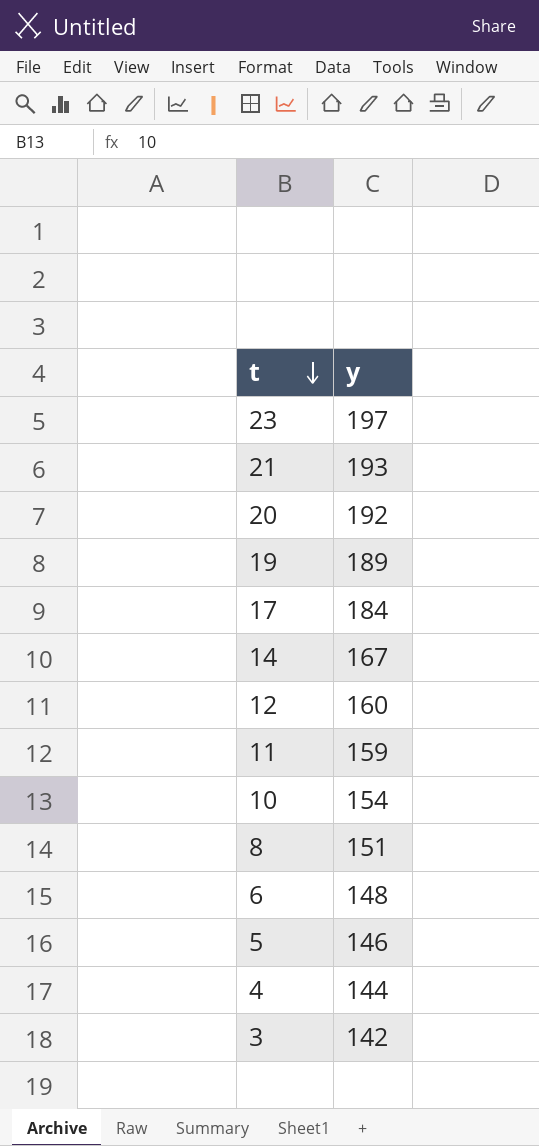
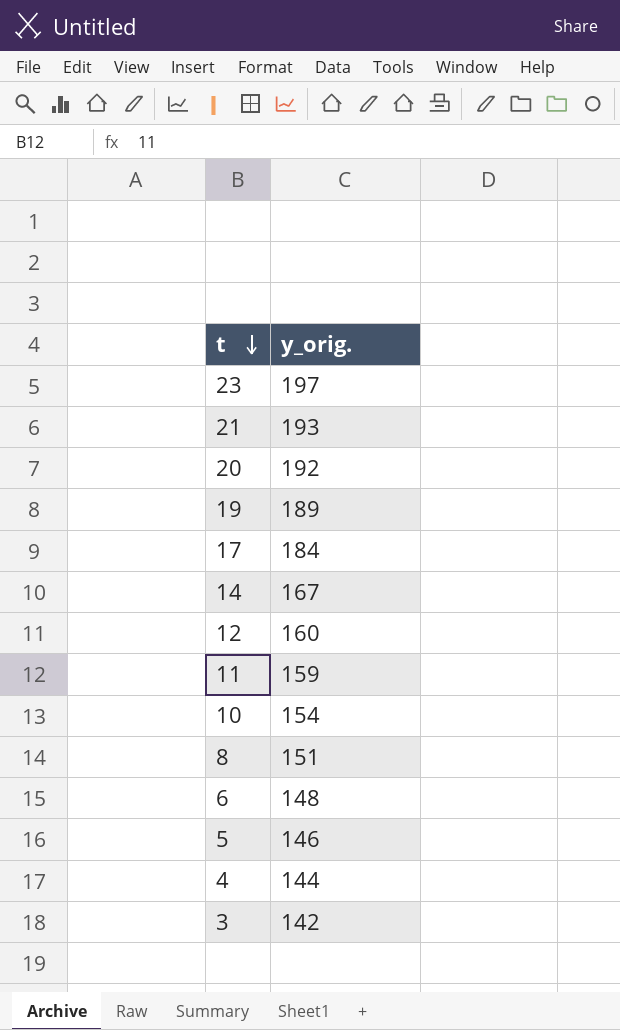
column name: y -> y_orig.

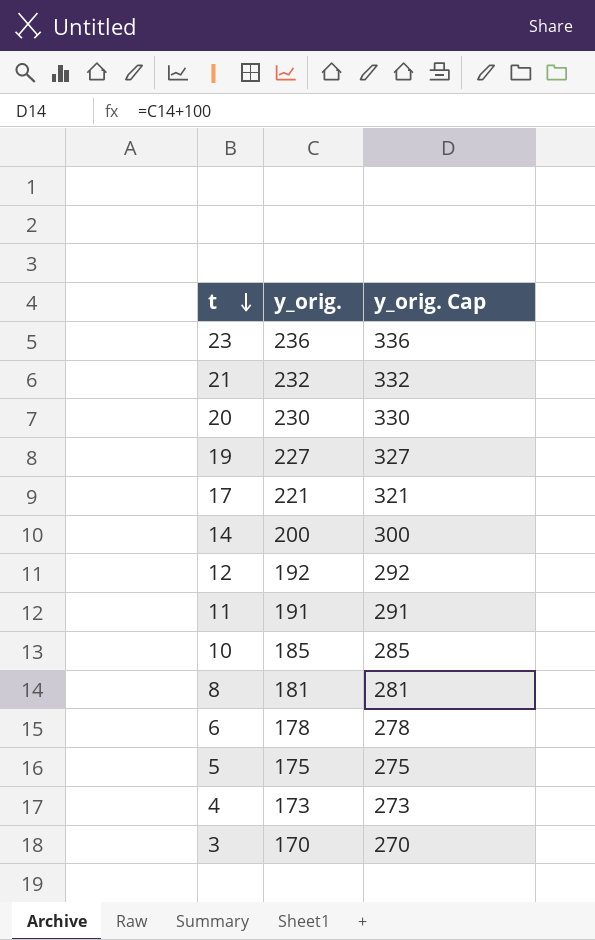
column y_orig. Cap | formula: none -> [y_orig.] + 100
23 | y_orig.: 197 -> 236
21 | y_orig.: 193 -> 232
20 | y_orig.: 192 -> 230
19 | y_orig.: 189 -> 227
17 | y_orig.: 184 -> 221
14 | y_orig.: 167 -> 200
12 | y_orig.: 160 -> 192
11 | y_orig.: 159 -> 191
10 | y_orig.: 154 -> 185
8 | y_orig.: 151 -> 181
6 | y_orig.: 148 -> 178
5 | y_orig.: 146 -> 175
4 | y_orig.: 144 -> 173
3 | y_orig.: 142 -> 170

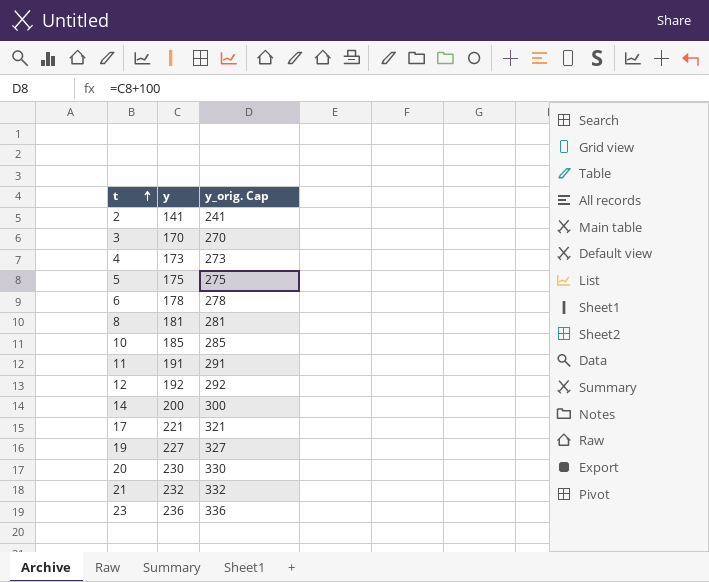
row order: t descending -> t ascending
column name: y_orig. -> y
row 2: none -> 141 | 241

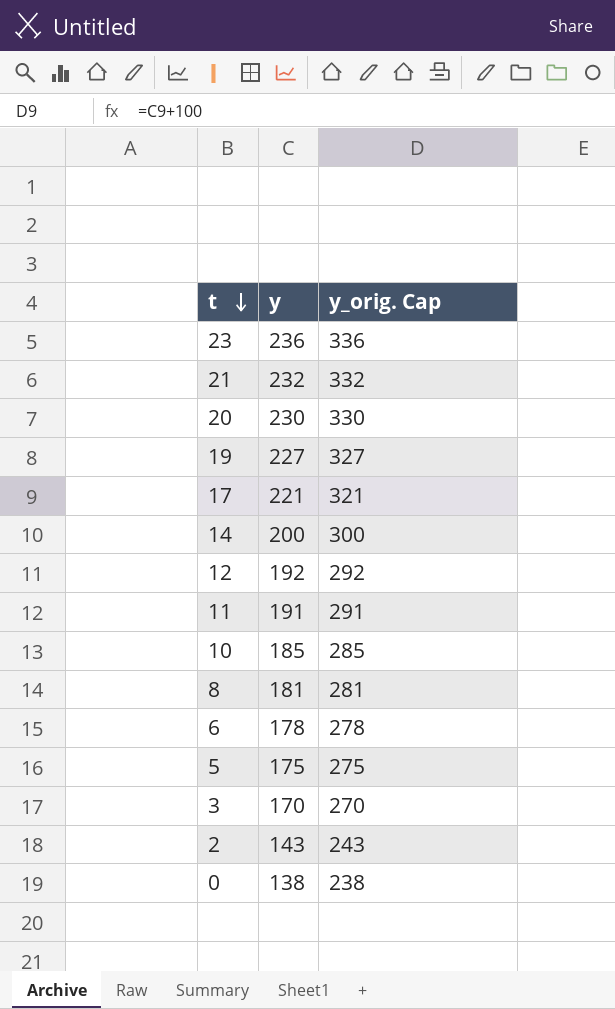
row order: t ascending -> t descending
row 4: 173 | 273 -> none
2 | y: 141 -> 143
2 | y_orig. Cap: 241 -> 243
row 0: none -> 138 | 238

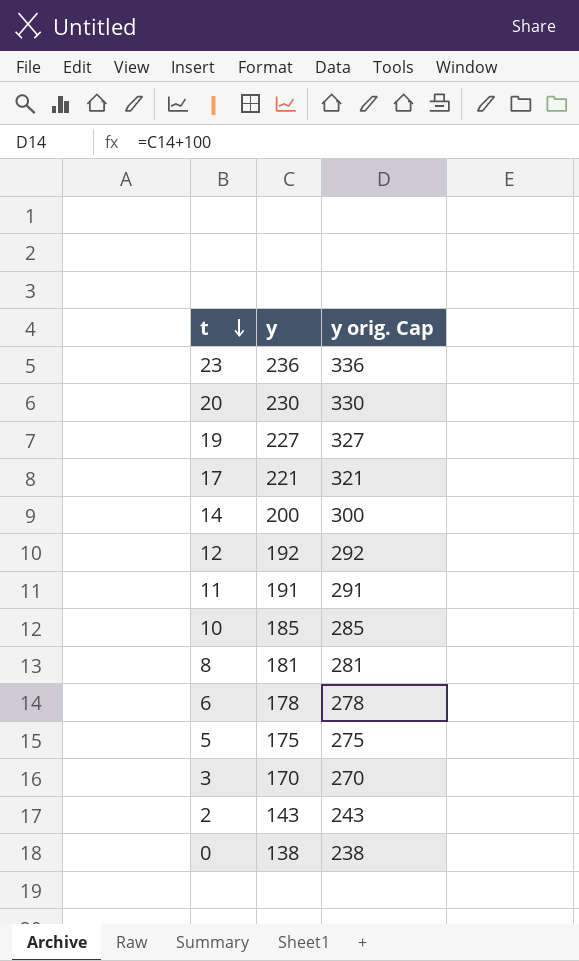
column name: y_orig. Cap -> y orig. Cap
row 21: 232 | 332 -> none

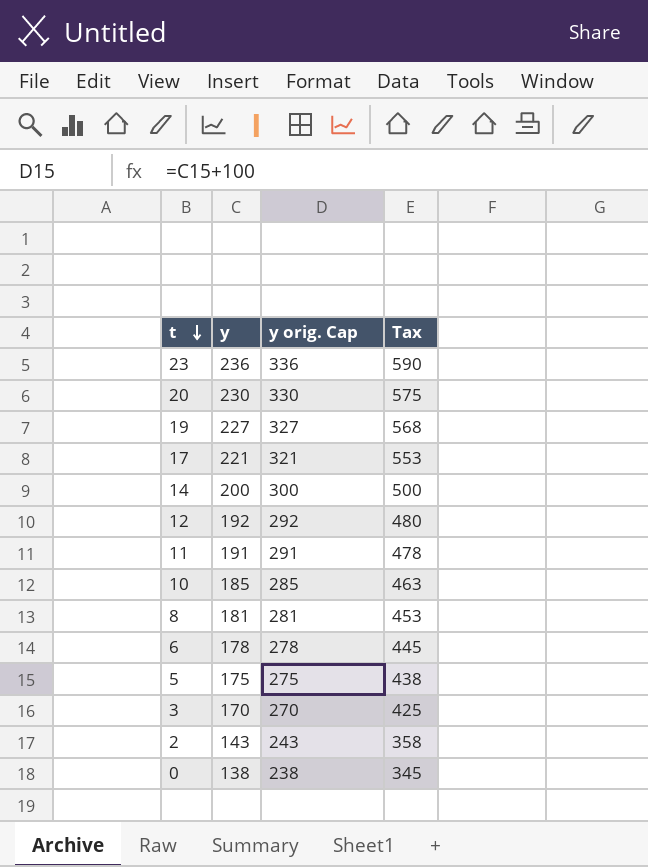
column Tax | formula: none -> [y] * 2.5

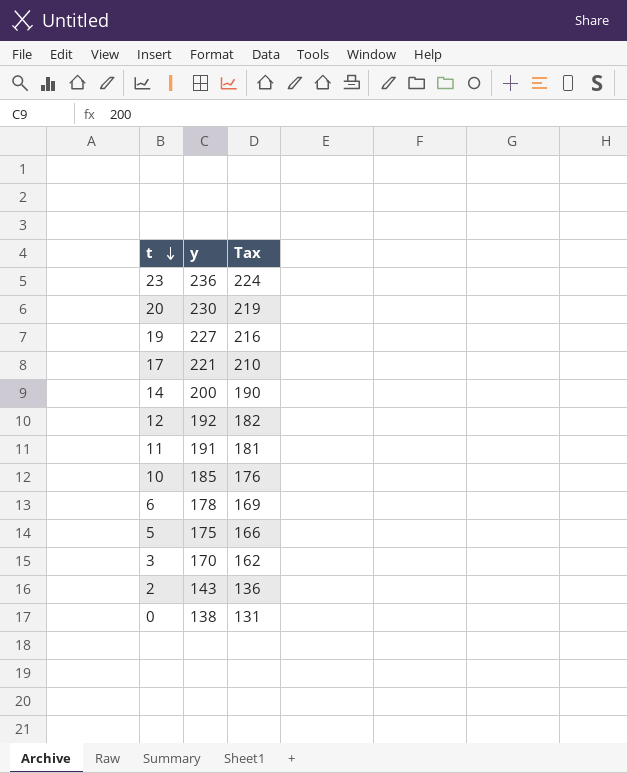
column y orig. Cap | formula: [y] + 100 -> none
column Tax | formula: [y] * 2.5 -> [y] * 0.95
row 8: 181 | 281 | 453 -> none

